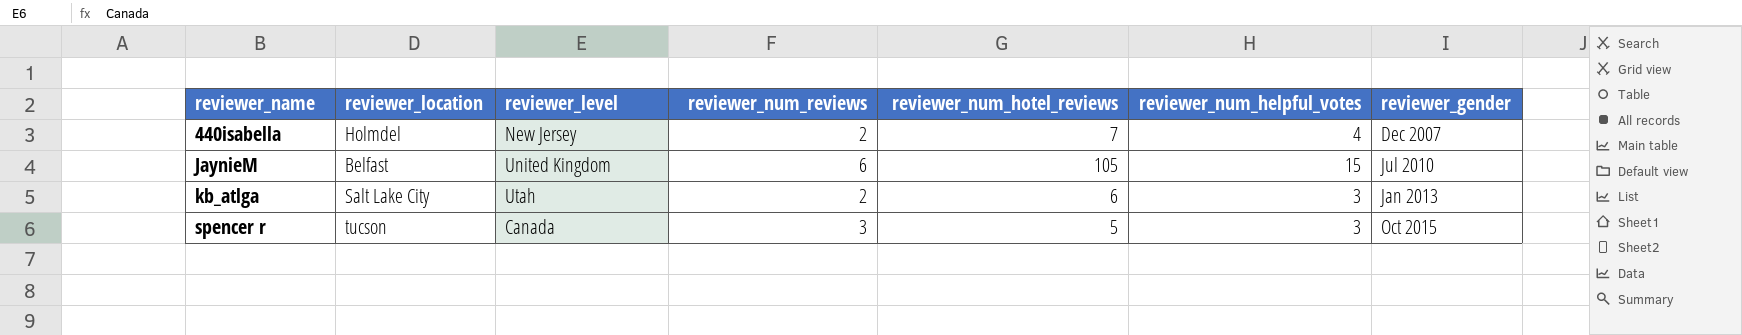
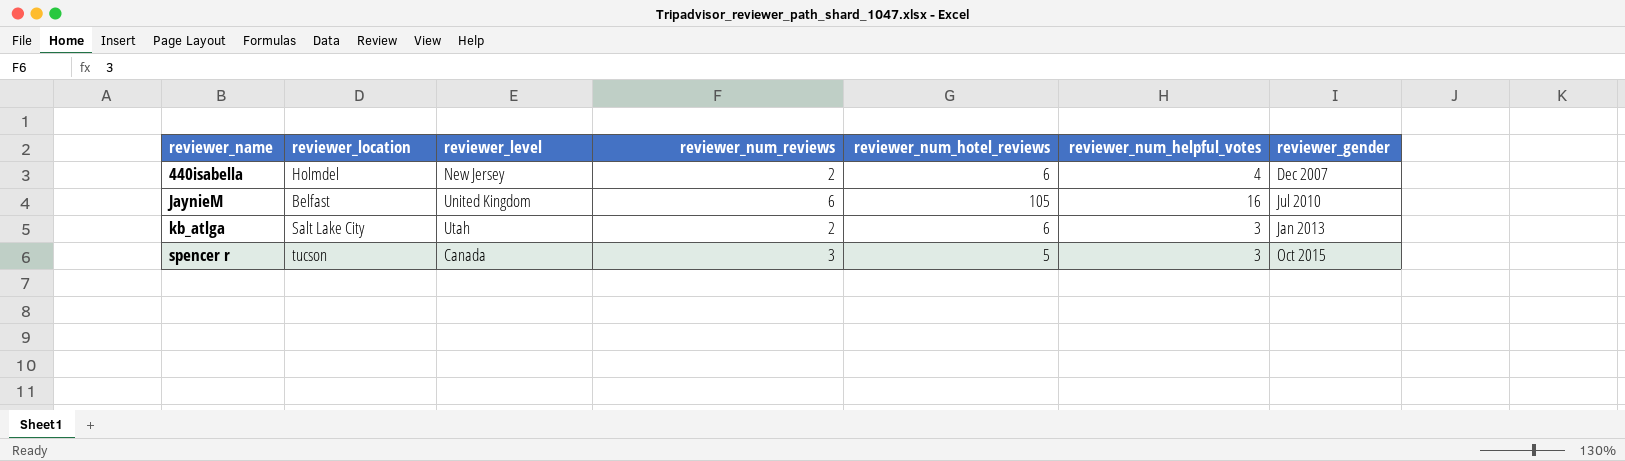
440isabella | reviewer_num_hotel_reviews: 7 -> 6
JaynieM | reviewer_num_helpful_votes: 15 -> 16

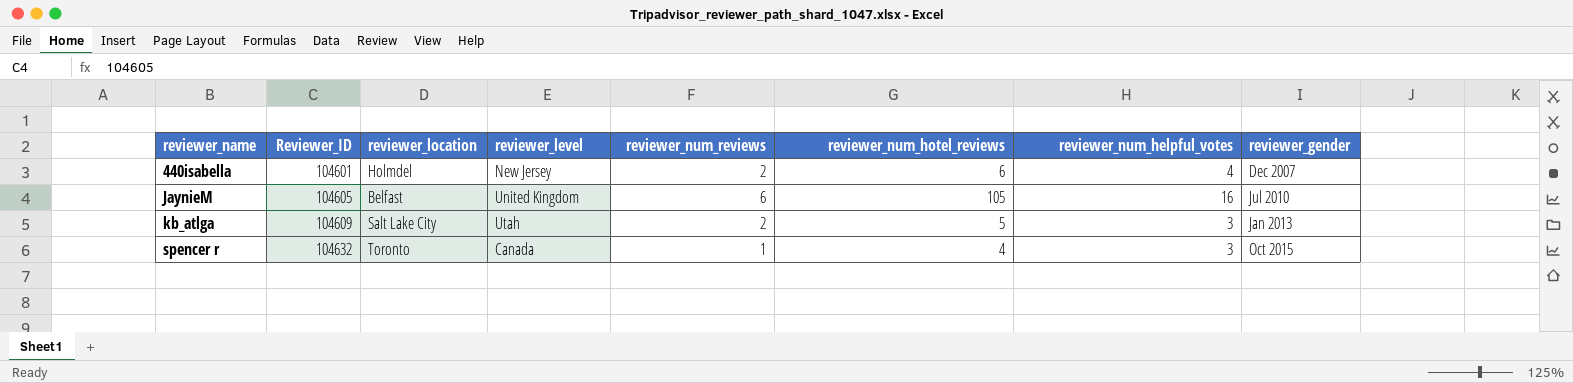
column Reviewer_ID | position: none -> 2
kb_atlga | reviewer_num_hotel_reviews: 6 -> 5
spencer r | reviewer_location: tucson -> Toronto
spencer r | reviewer_num_reviews: 3 -> 1
spencer r | reviewer_num_hotel_reviews: 5 -> 4

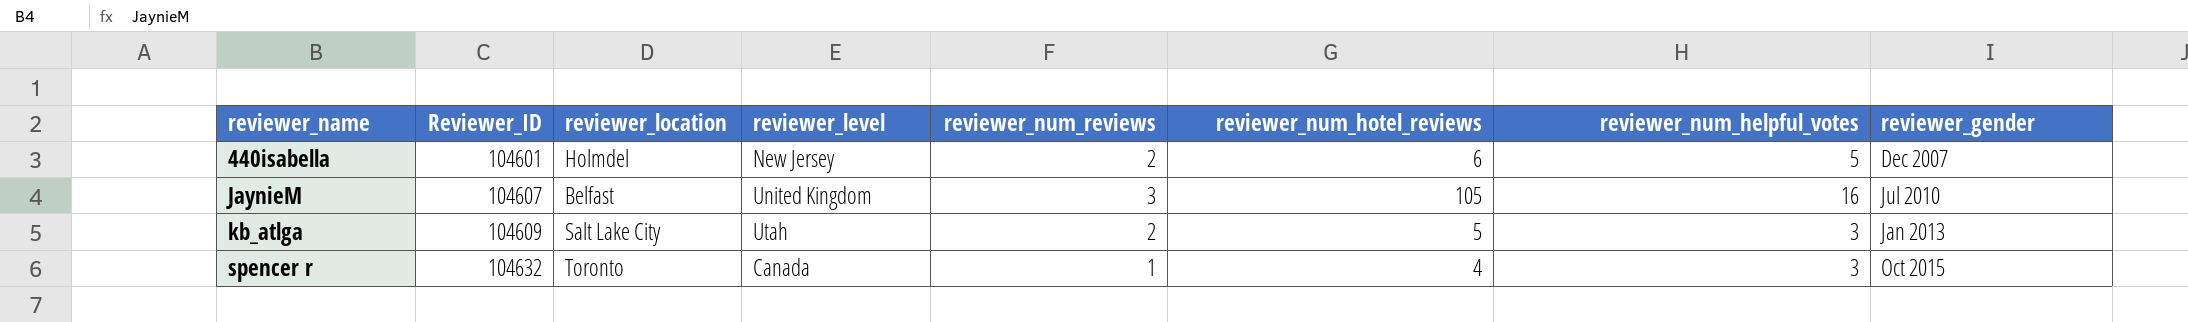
440isabella | reviewer_num_helpful_votes: 4 -> 5
JaynieM | Reviewer_ID: 104605 -> 104607
JaynieM | reviewer_num_reviews: 6 -> 3

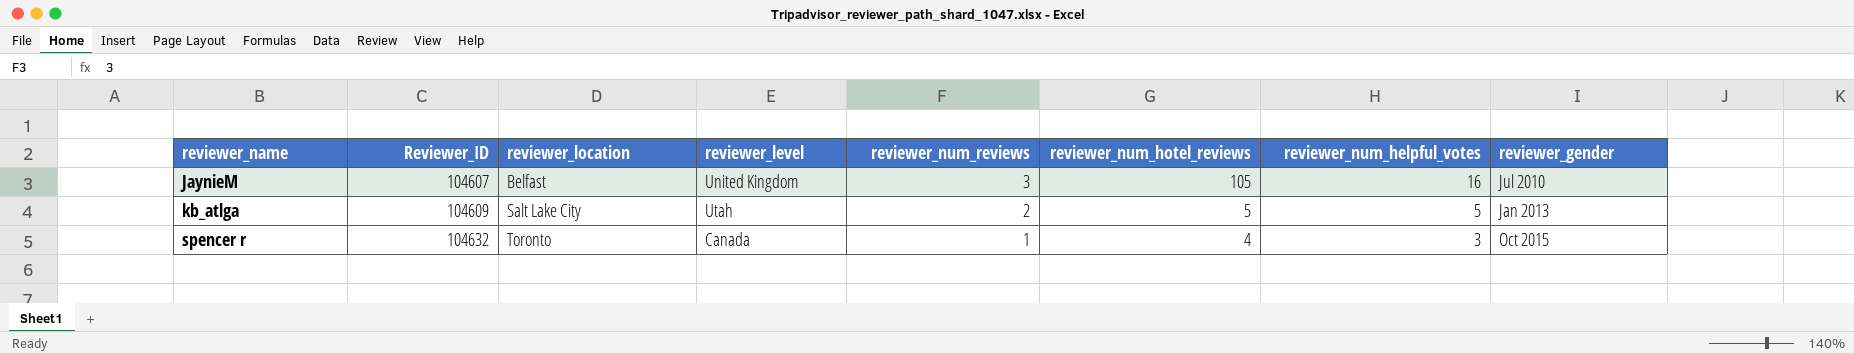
row 440isabella: 104601 | Holmdel | New Jersey | 2 | 6 | 5 | Dec 2007 -> none
kb_atlga | reviewer_num_helpful_votes: 3 -> 5

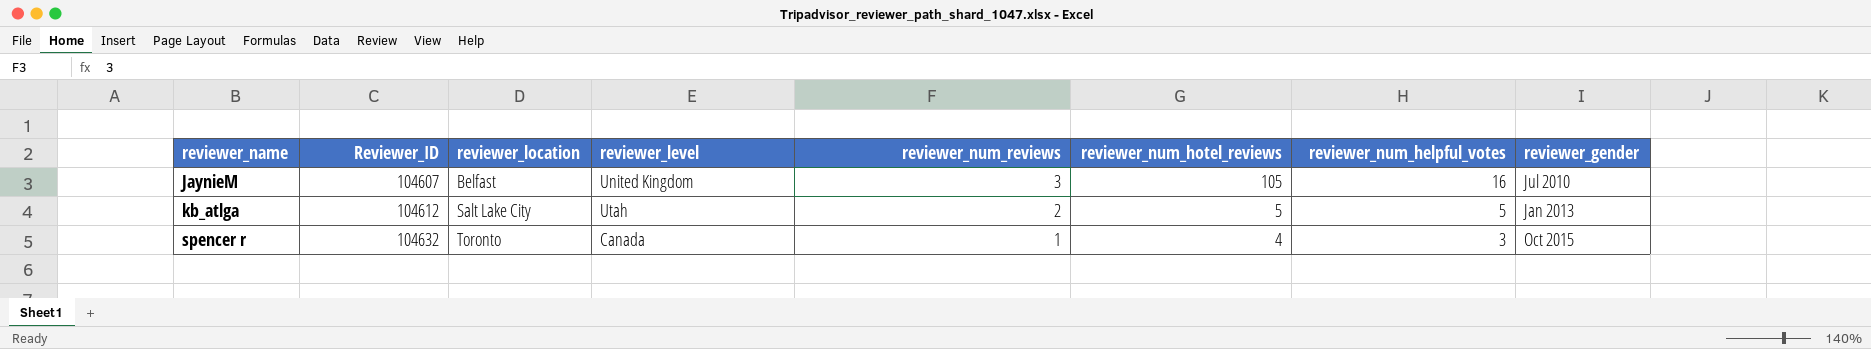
kb_atlga | Reviewer_ID: 104609 -> 104612

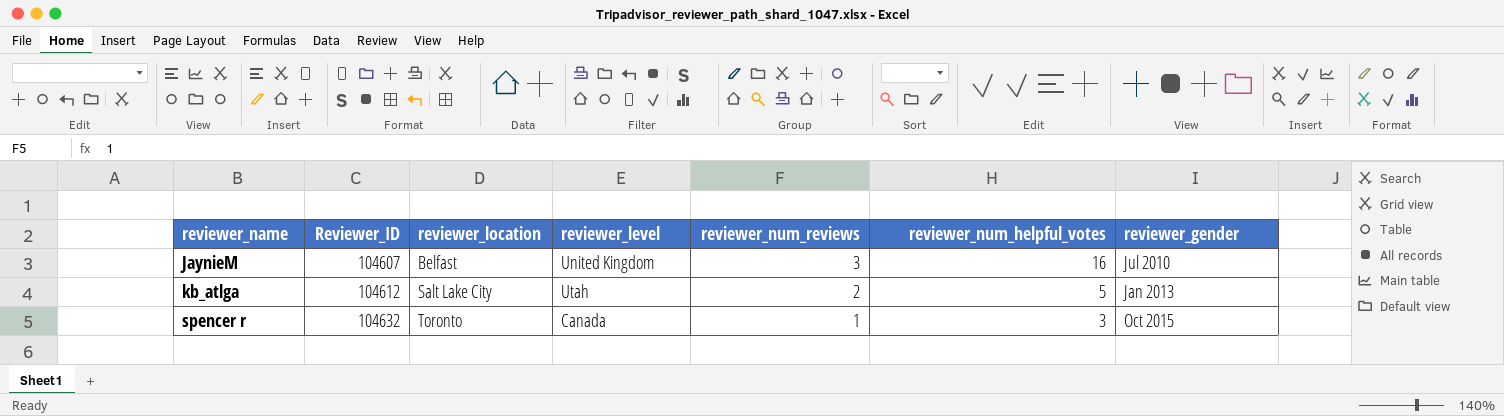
column reviewer_num_hotel_reviews | position: 6 -> none

